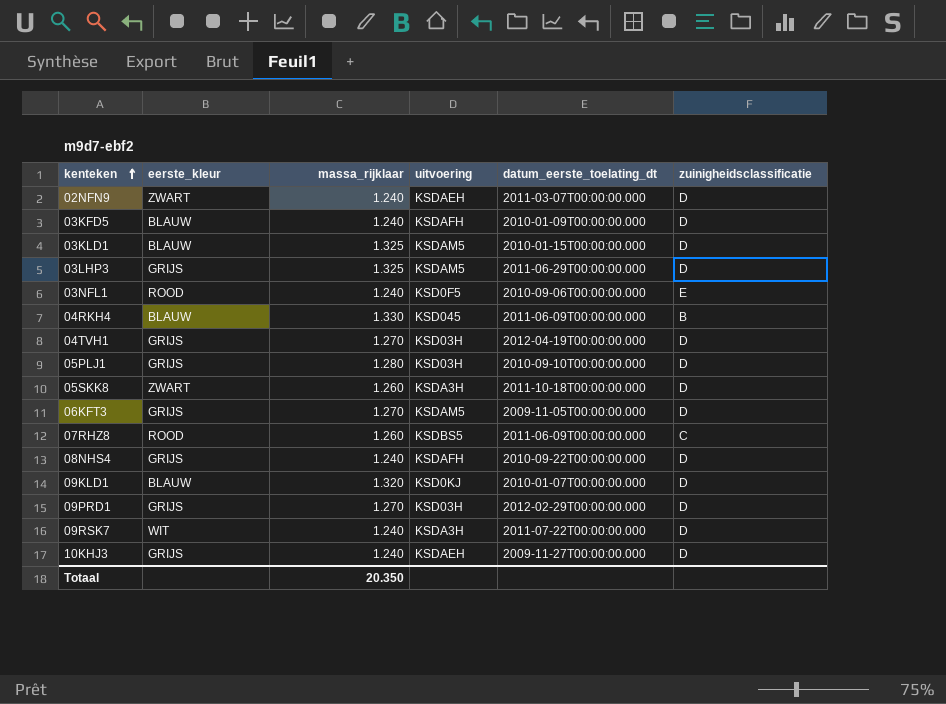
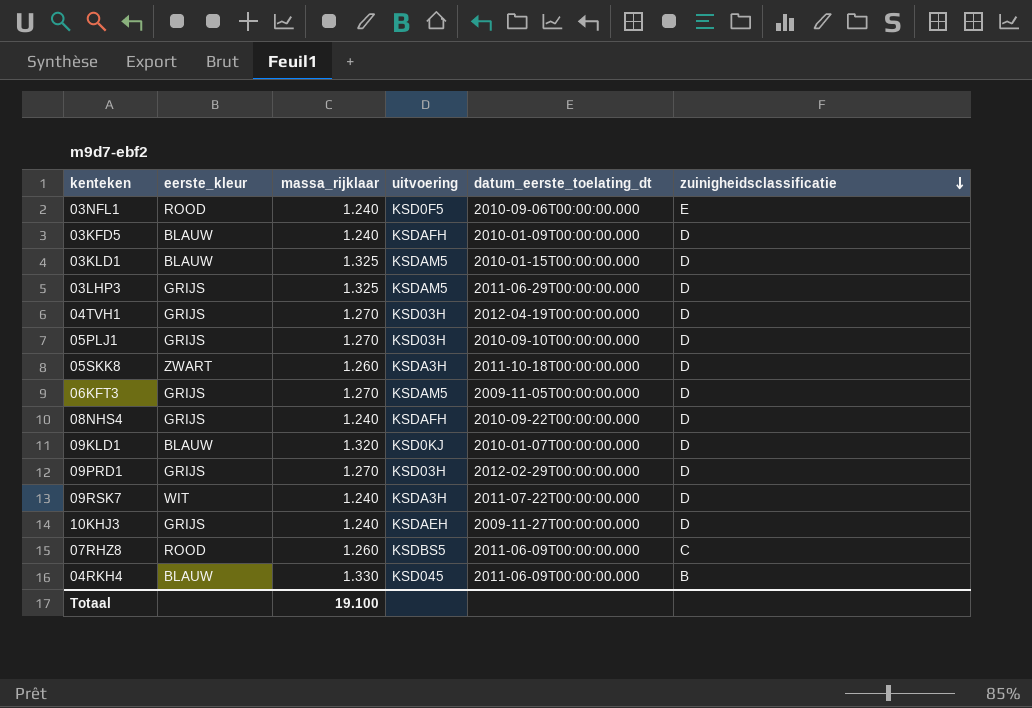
row order: kenteken ascending -> zuinigheidsclassificatie descending
row 02NFN9: ZWART | 1.240 | KSDAEH | 2011-03-07T00:00:00.000 | D -> none
05PLJ1 | massa_rijklaar: 1.280 -> 1.270
Totaal | massa_rijklaar: 20.350 -> 19.100

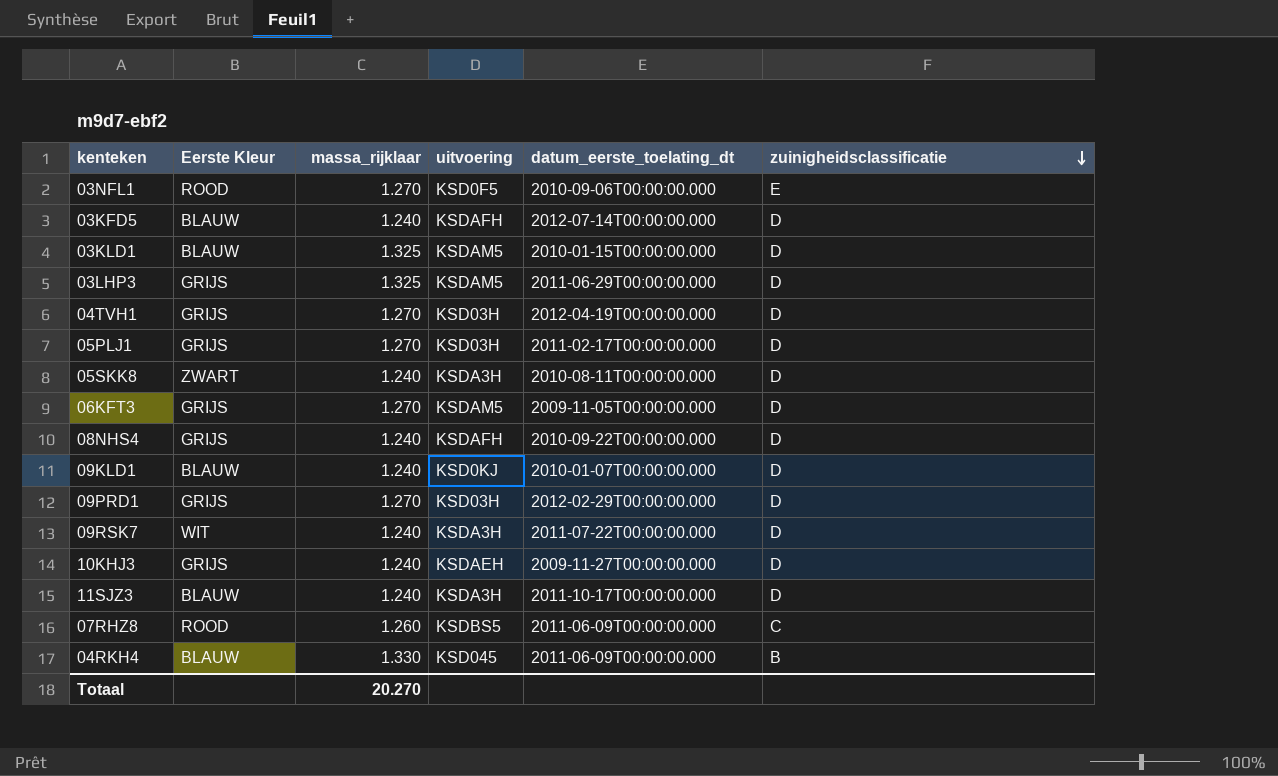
column name: eerste_kleur -> Eerste Kleur
03NFL1 | massa_rijklaar: 1.240 -> 1.270
03KFD5 | datum_eerste_toelating_dt: 2010-01-09T00:00:00.000 -> 2012-07-14T00:00:00.000
05PLJ1 | datum_eerste_toelating_dt: 2010-09-10T00:00:00.000 -> 2011-02-17T00:00:00.000
05SKK8 | massa_rijklaar: 1.260 -> 1.240
05SKK8 | datum_eerste_toelating_dt: 2011-10-18T00:00:00.000 -> 2010-08-11T00:00:00.000
09KLD1 | massa_rijklaar: 1.320 -> 1.240
row 11SJZ3: none -> BLAUW | 1.240 | KSDA3H | 2011-10-17T00:00:00.000 | D
Totaal | massa_rijklaar: 19.100 -> 20.270

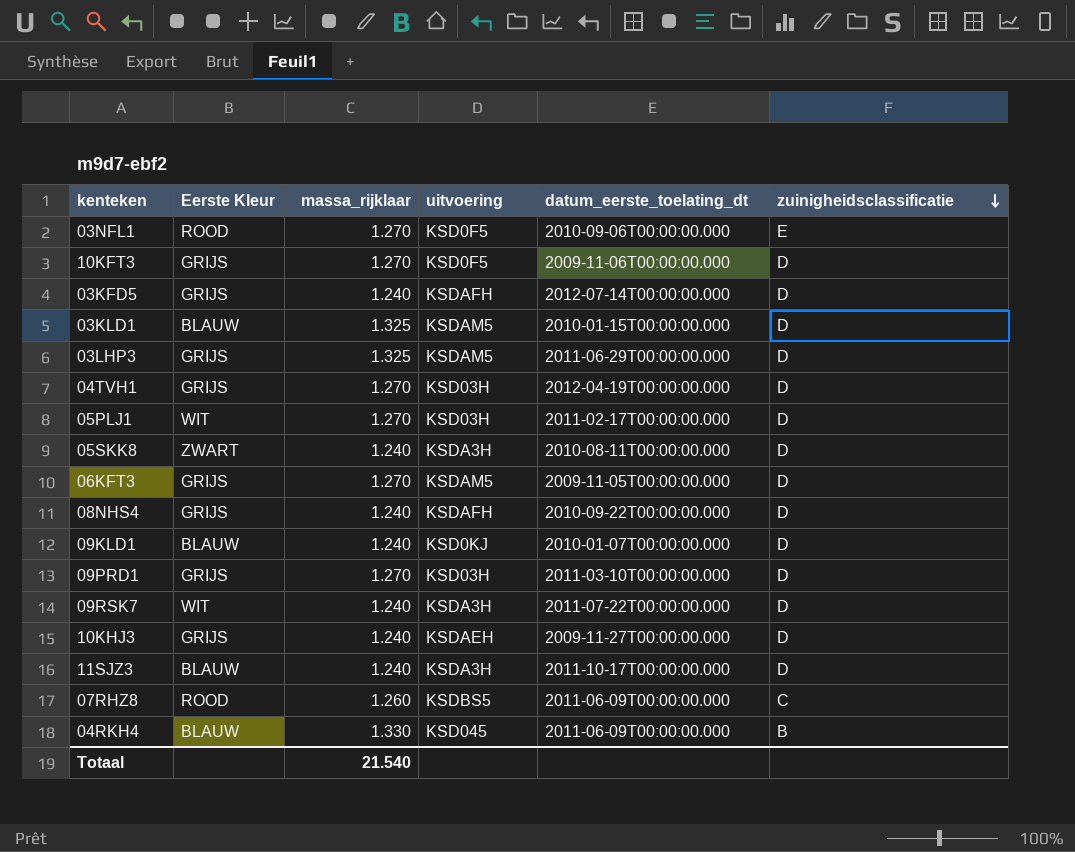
row 10KFT3: none -> GRIJS | 1.270 | KSD0F5 | 2009-11-06T00:00:00.000 | D
03KFD5 | Eerste Kleur: BLAUW -> GRIJS
05PLJ1 | Eerste Kleur: GRIJS -> WIT
09PRD1 | datum_eerste_toelating_dt: 2012-02-29T00:00:00.000 -> 2011-03-10T00:00:00.000
Totaal | massa_rijklaar: 20.270 -> 21.540

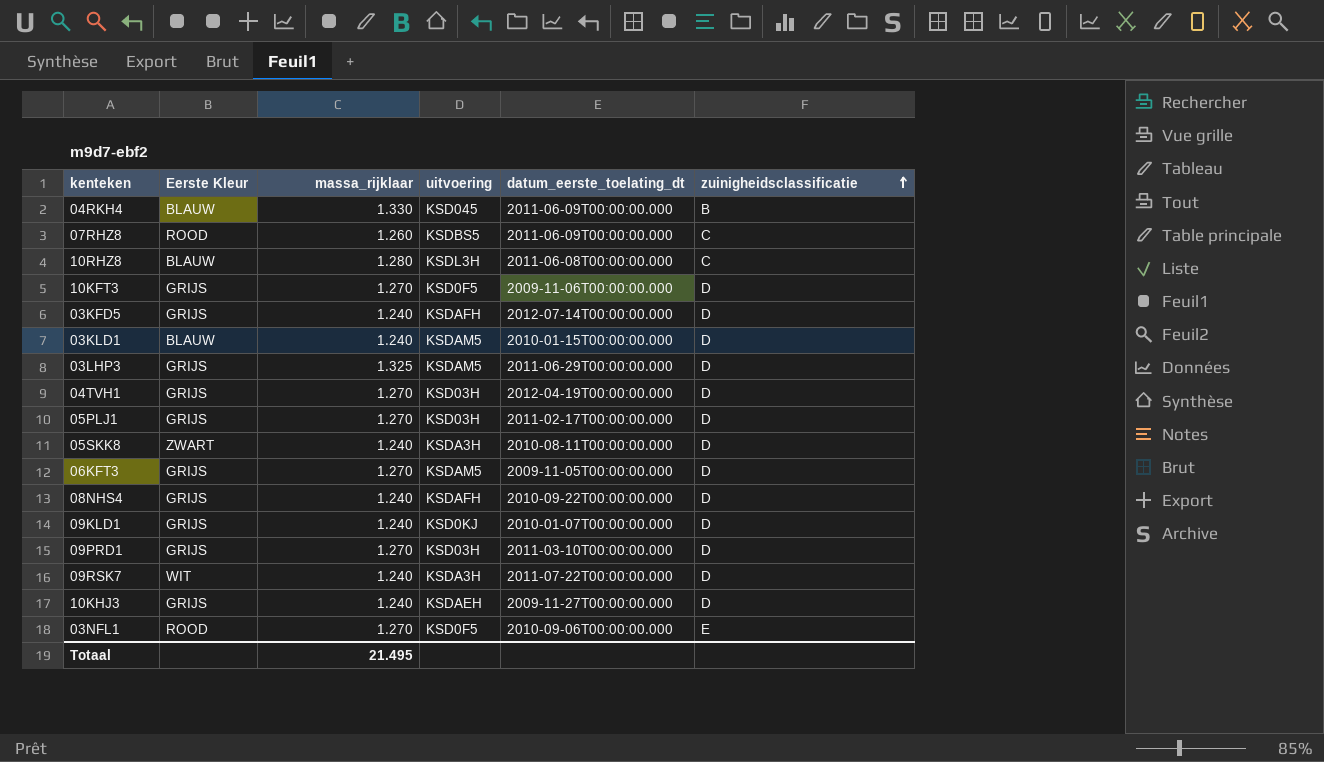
row order: zuinigheidsclassificatie descending -> zuinigheidsclassificatie ascending
row 11SJZ3: BLAUW | 1.240 | KSDA3H | 2011-10-17T00:00:00.000 | D -> none
row 10RHZ8: none -> BLAUW | 1.280 | KSDL3H | 2011-06-08T00:00:00.000 | C
03KLD1 | massa_rijklaar: 1.325 -> 1.240
05PLJ1 | Eerste Kleur: WIT -> GRIJS
09KLD1 | Eerste Kleur: BLAUW -> GRIJS
Totaal | massa_rijklaar: 21.540 -> 21.495

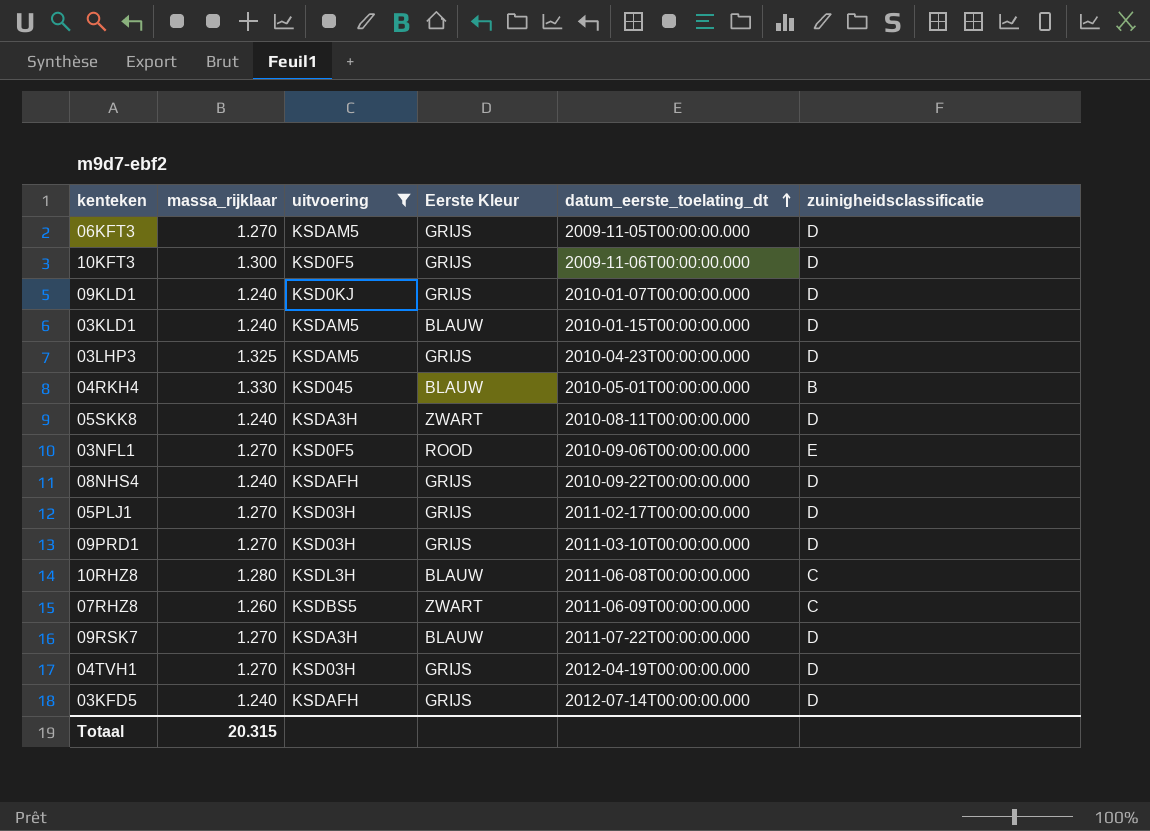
filter: none -> uitvoering != KSDAEH
row order: zuinigheidsclassificatie ascending -> datum_eerste_toelating_dt ascending
column Eerste Kleur | position: 2 -> 4
10KFT3 | massa_rijklaar: 1.270 -> 1.300
03LHP3 | datum_eerste_toelating_dt: 2011-06-29T00:00:00.000 -> 2010-04-23T00:00:00.000
04RKH4 | datum_eerste_toelating_dt: 2011-06-09T00:00:00.000 -> 2010-05-01T00:00:00.000
07RHZ8 | Eerste Kleur: ROOD -> ZWART
09RSK7 | massa_rijklaar: 1.240 -> 1.270
09RSK7 | Eerste Kleur: WIT -> BLAUW
Totaal | massa_rijklaar: 21.495 -> 20.315

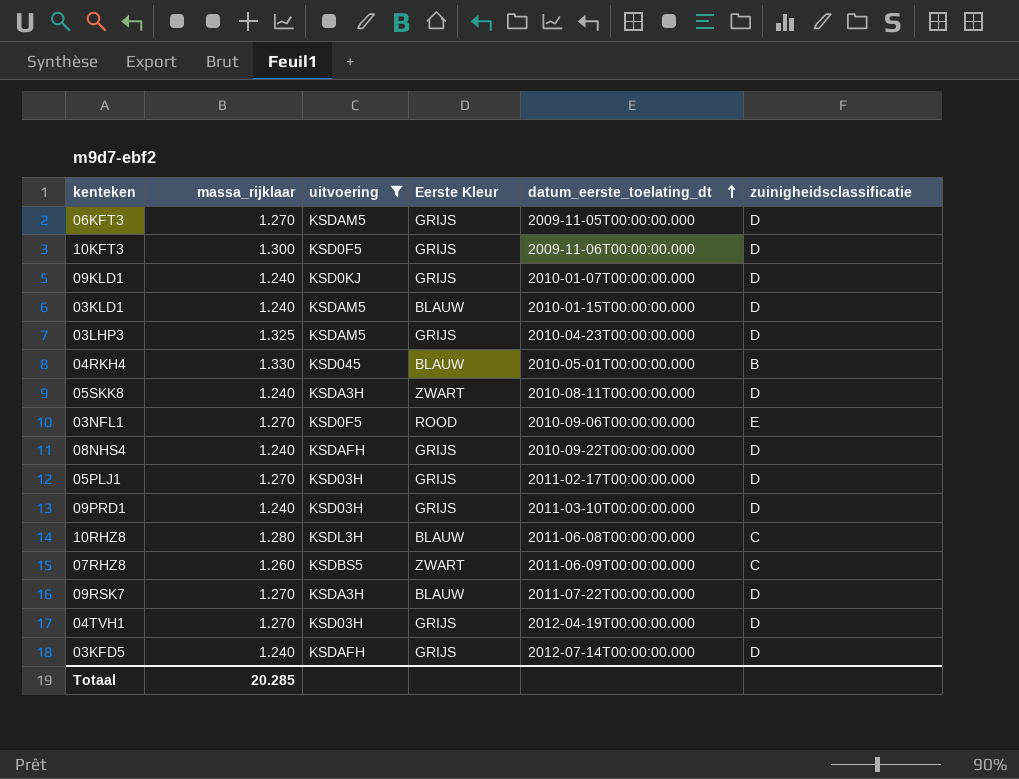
09PRD1 | massa_rijklaar: 1.270 -> 1.240
Totaal | massa_rijklaar: 20.315 -> 20.285

